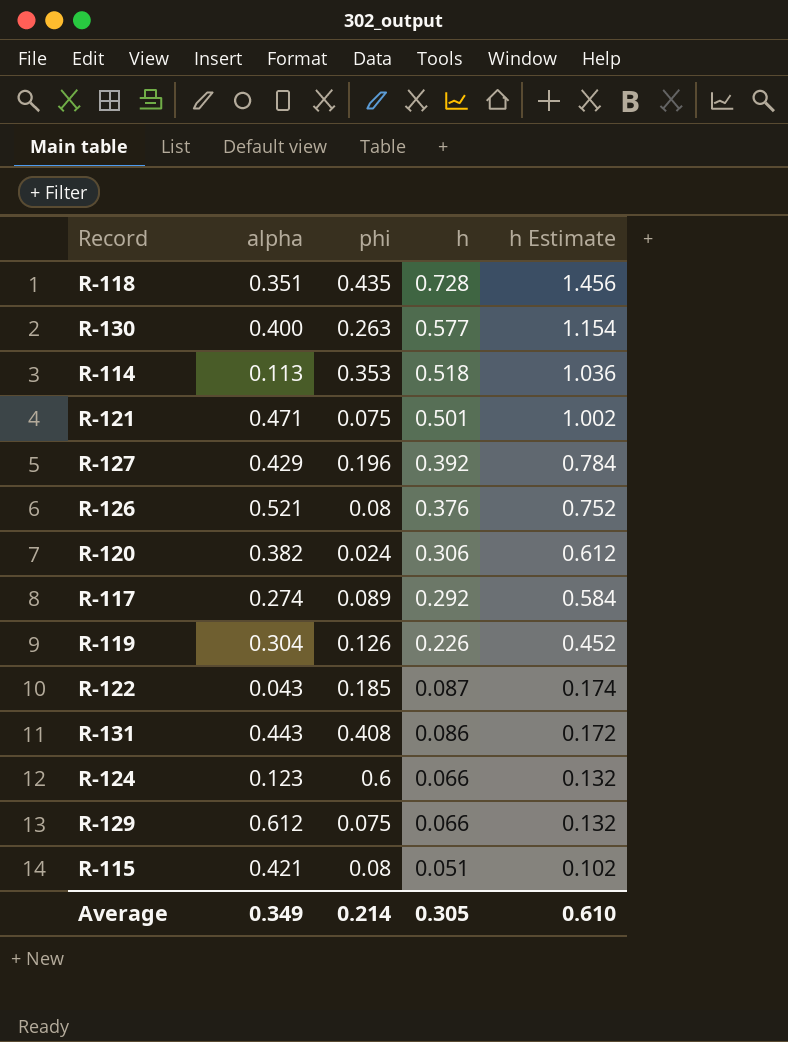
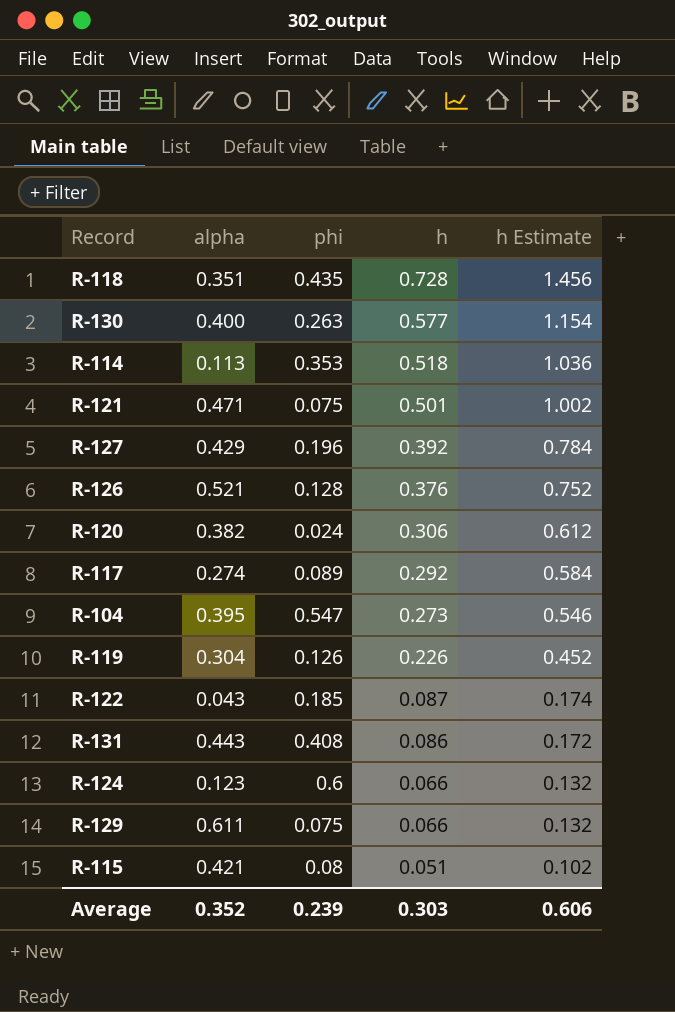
R-126 | phi: 0.08 -> 0.128
row R-104: none -> 0.395 | 0.547 | 0.273 | 0.546
R-129 | alpha: 0.612 -> 0.611
Average | alpha: 0.349 -> 0.352
Average | phi: 0.214 -> 0.239
Average | h: 0.305 -> 0.303
Average | h Estimate: 0.610 -> 0.606

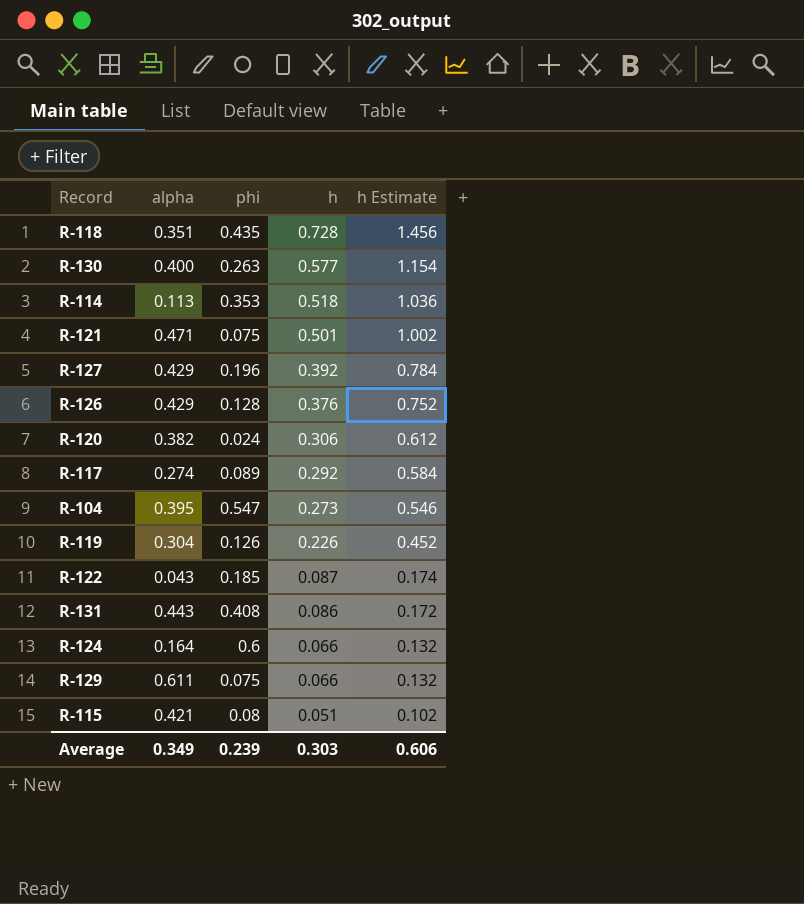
R-126 | alpha: 0.521 -> 0.429
R-124 | alpha: 0.123 -> 0.164
Average | alpha: 0.352 -> 0.349

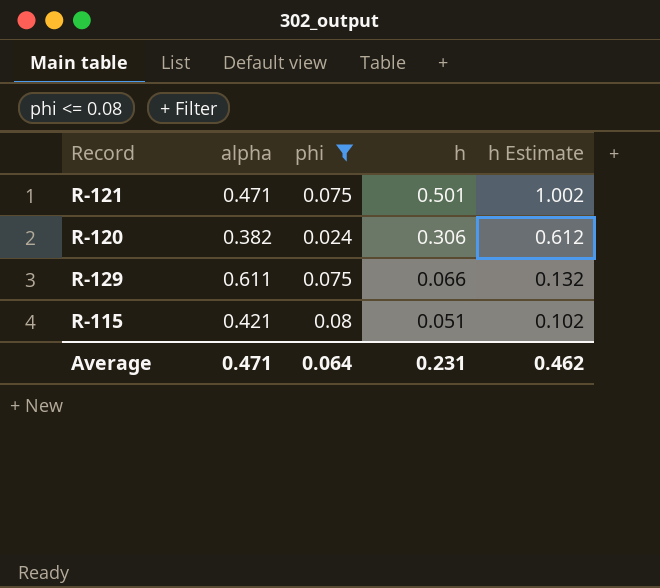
filter: none -> phi <= 0.08
Average | alpha: 0.349 -> 0.471
Average | phi: 0.239 -> 0.064
Average | h: 0.303 -> 0.231
Average | h Estimate: 0.606 -> 0.462

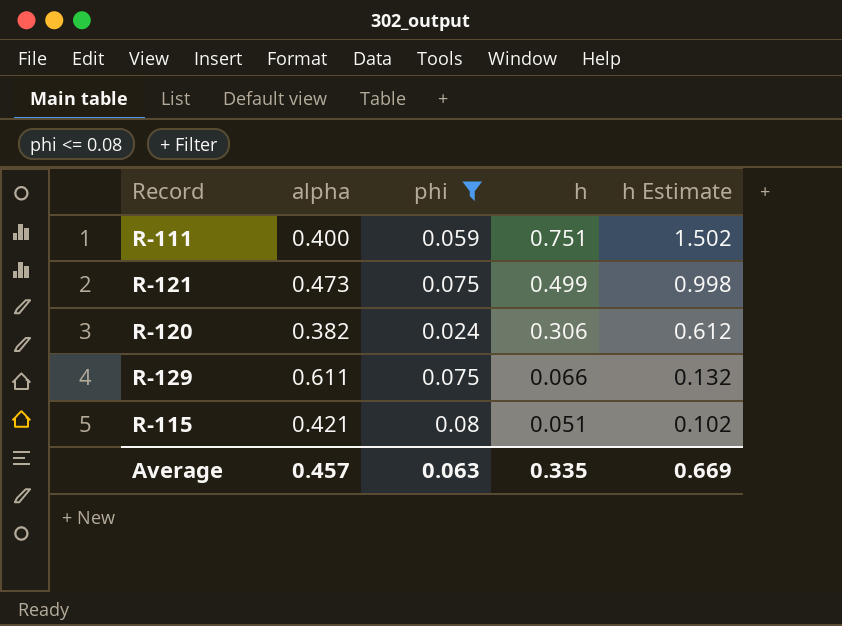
row R-111: none -> 0.400 | 0.059 | 0.751 | 1.502
R-121 | alpha: 0.471 -> 0.473
R-121 | h: 0.501 -> 0.499
R-121 | h Estimate: 1.002 -> 0.998
Average | alpha: 0.471 -> 0.457
Average | phi: 0.064 -> 0.063
Average | h: 0.231 -> 0.335
Average | h Estimate: 0.462 -> 0.669

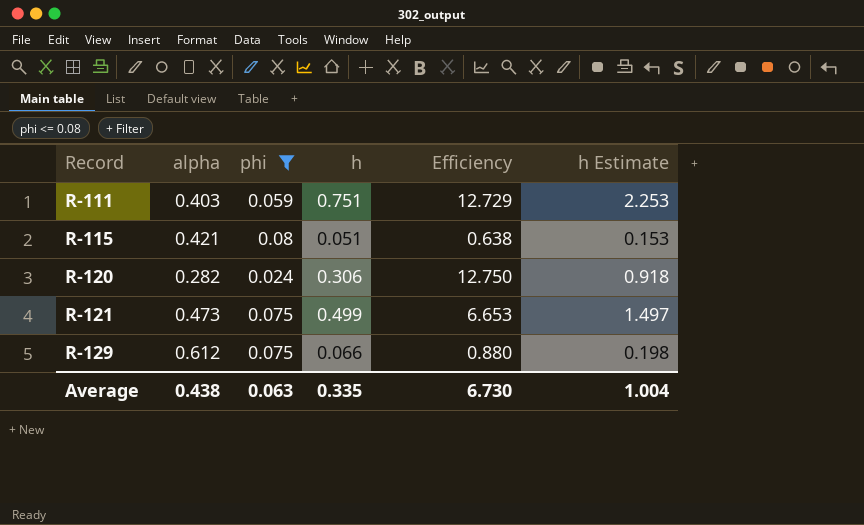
row order: h descending -> Record ascending
column Efficiency | formula: none -> [h] / [phi]
column h Estimate | formula: [h] * 2 -> [h] * 3
R-111 | alpha: 0.400 -> 0.403
R-120 | alpha: 0.382 -> 0.282
R-129 | alpha: 0.611 -> 0.612
Average | alpha: 0.457 -> 0.438
Average | h Estimate: 0.669 -> 1.004

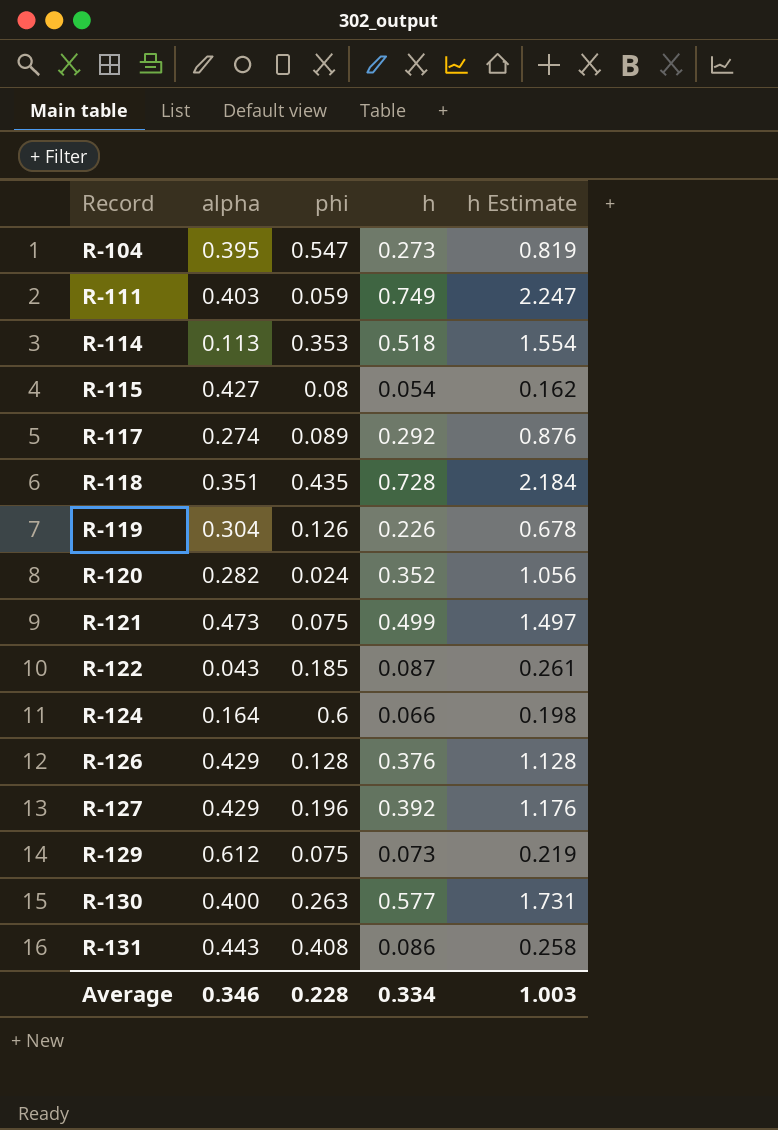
filter: phi <= 0.08 -> none
column Efficiency | formula: [h] / [phi] -> none
R-111 | h: 0.751 -> 0.749
R-111 | h Estimate: 2.253 -> 2.247
R-115 | alpha: 0.421 -> 0.427
R-115 | h: 0.051 -> 0.054
R-115 | h Estimate: 0.153 -> 0.162
R-120 | h: 0.306 -> 0.352
R-120 | h Estimate: 0.918 -> 1.056
R-129 | h: 0.066 -> 0.073
R-129 | h Estimate: 0.198 -> 0.219
Average | alpha: 0.438 -> 0.346
Average | phi: 0.063 -> 0.228
Average | h: 0.335 -> 0.334
Average | h Estimate: 1.004 -> 1.003

